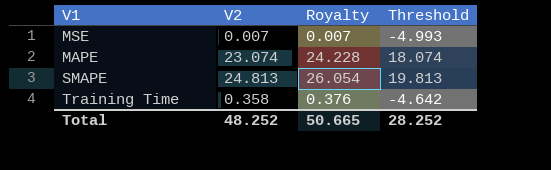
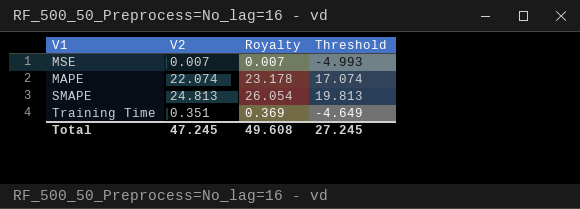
MAPE | V2: 23.074 -> 22.074
MAPE | Royalty: 24.228 -> 23.178
MAPE | Threshold: 18.074 -> 17.074
Training Time | V2: 0.358 -> 0.351
Training Time | Royalty: 0.376 -> 0.369
Training Time | Threshold: -4.642 -> -4.649
Total | V2: 48.252 -> 47.245
Total | Royalty: 50.665 -> 49.608
Total | Threshold: 28.252 -> 27.245

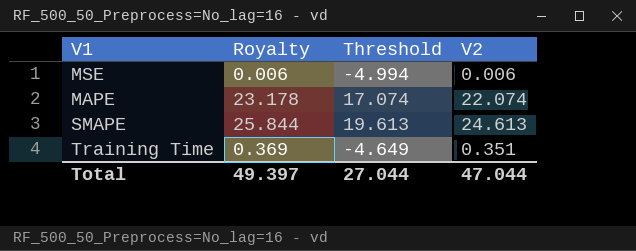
column V2 | position: 2 -> 4
MSE | Royalty: 0.007 -> 0.006
MSE | Threshold: -4.993 -> -4.994
MSE | V2: 0.007 -> 0.006
SMAPE | Royalty: 26.054 -> 25.844
SMAPE | Threshold: 19.813 -> 19.613
SMAPE | V2: 24.813 -> 24.613
Total | Royalty: 49.608 -> 49.397
Total | Threshold: 27.245 -> 27.044
Total | V2: 47.245 -> 47.044

